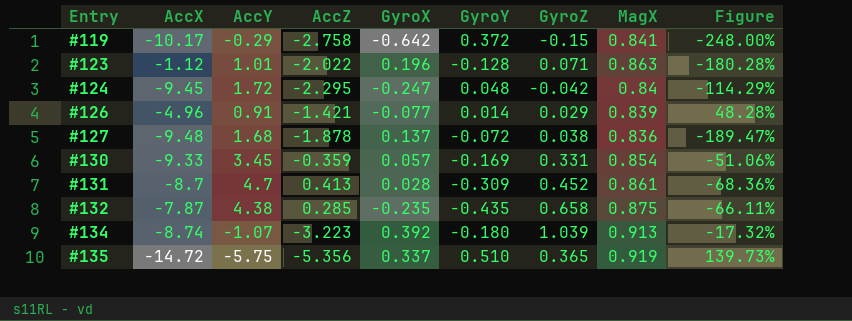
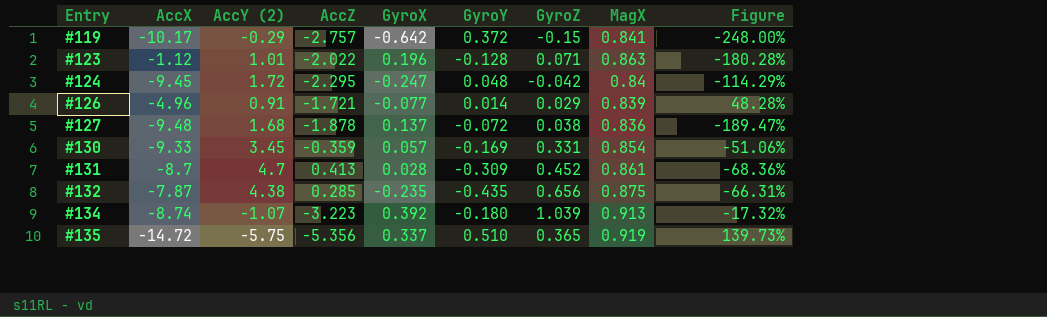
column name: AccY -> AccY (2)
#119 | AccZ: -2.758 -> -2.757
#126 | AccZ: -1.421 -> -1.721
#132 | GyroZ: 0.658 -> 0.656
#132 | Figure: -66.11% -> -66.31%

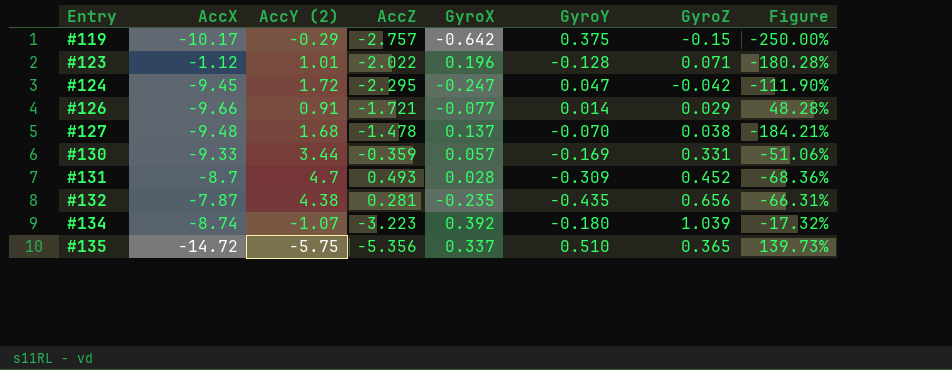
column MagX | position: 8 -> none
#119 | GyroY: 0.372 -> 0.375
#119 | Figure: -248.00% -> -250.00%
#124 | GyroY: 0.048 -> 0.047
#124 | Figure: -114.29% -> -111.90%
#126 | AccX: -4.96 -> -9.66
#127 | AccZ: -1.878 -> -1.478
#127 | GyroY: -0.072 -> -0.070
#127 | Figure: -189.47% -> -184.21%
#130 | AccY (2): 3.45 -> 3.44
#131 | AccZ: 0.413 -> 0.493
#132 | AccZ: 0.285 -> 0.281

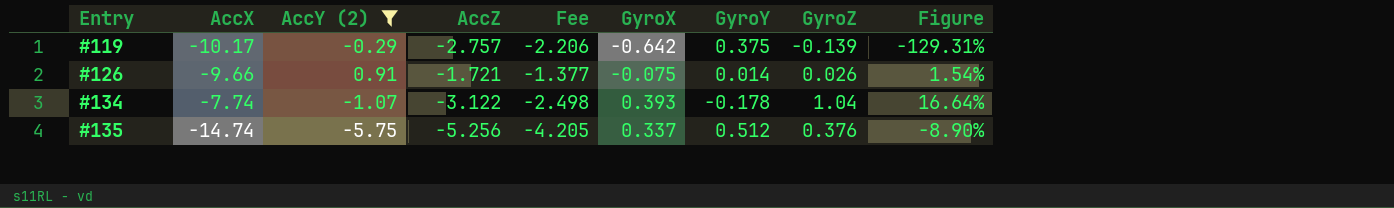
filter: none -> AccY (2) <= 0.91
column Fee | formula: none -> [AccZ] * 0.8
column Figure | formula: [GyroY] / [GyroZ] -> [GyroY] / [AccY (2)]
#119 | GyroZ: -0.15 -> -0.139
#126 | GyroX: -0.077 -> -0.075
#126 | GyroZ: 0.029 -> 0.026
#134 | AccX: -8.74 -> -7.74
#134 | AccZ: -3.223 -> -3.122
#134 | GyroX: 0.392 -> 0.393
#134 | GyroY: -0.180 -> -0.178
#134 | GyroZ: 1.039 -> 1.04
#135 | AccX: -14.72 -> -14.74
#135 | AccZ: -5.356 -> -5.256
#135 | GyroY: 0.510 -> 0.512
#135 | GyroZ: 0.365 -> 0.376

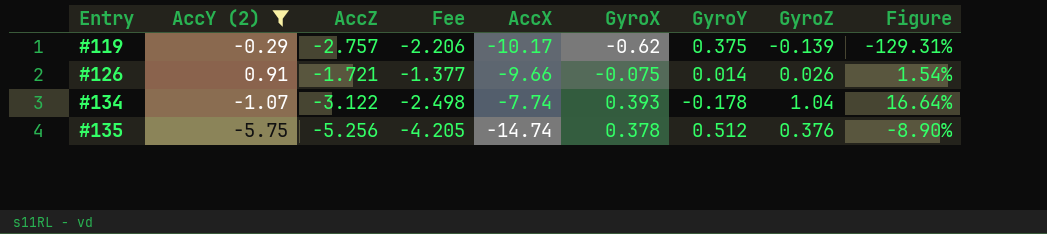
column AccX | position: 2 -> 5
#119 | GyroX: -0.642 -> -0.62
#135 | GyroX: 0.337 -> 0.378

